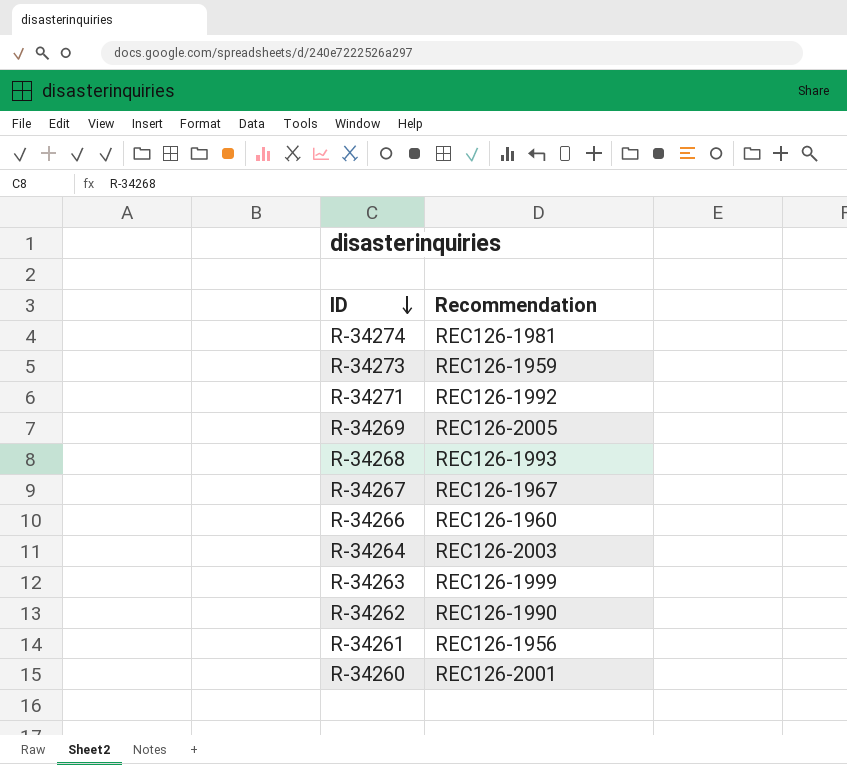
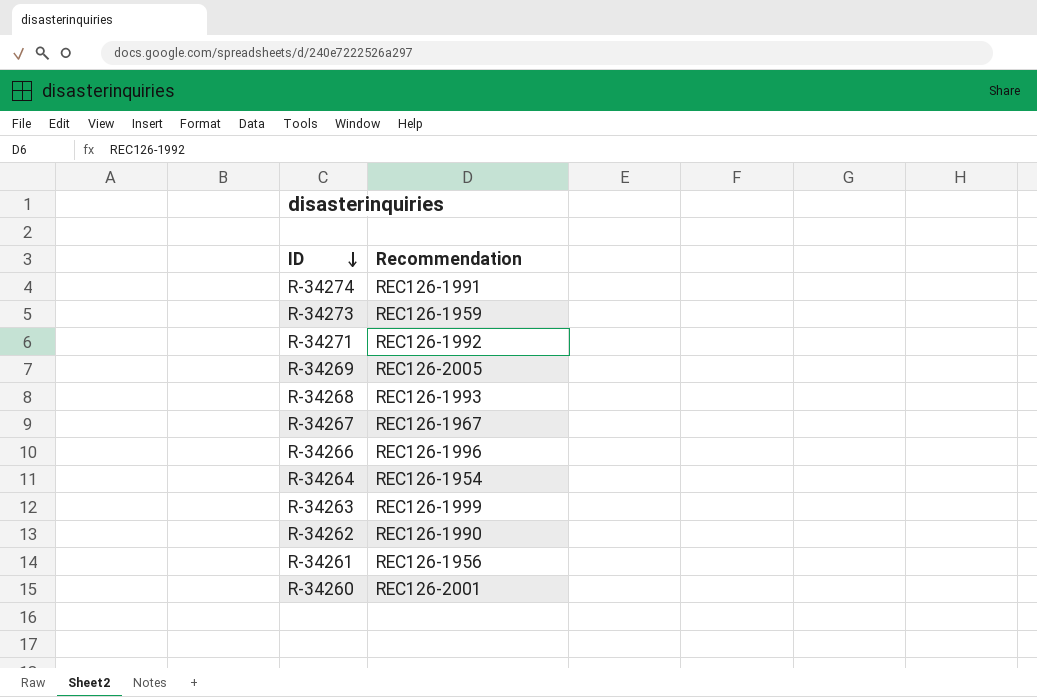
R-34274 | Recommendation: REC126-1981 -> REC126-1991
R-34266 | Recommendation: REC126-1960 -> REC126-1996
R-34264 | Recommendation: REC126-2003 -> REC126-1954

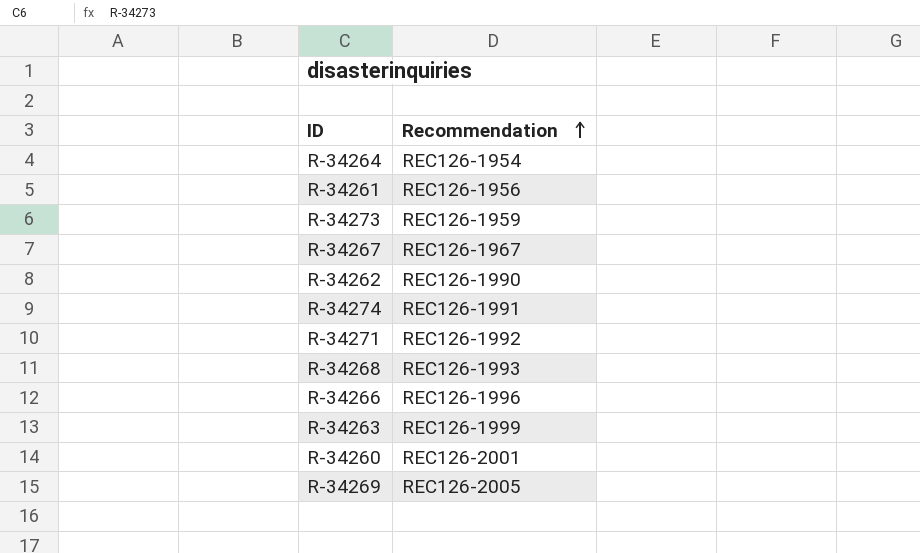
row order: ID descending -> Recommendation ascending

